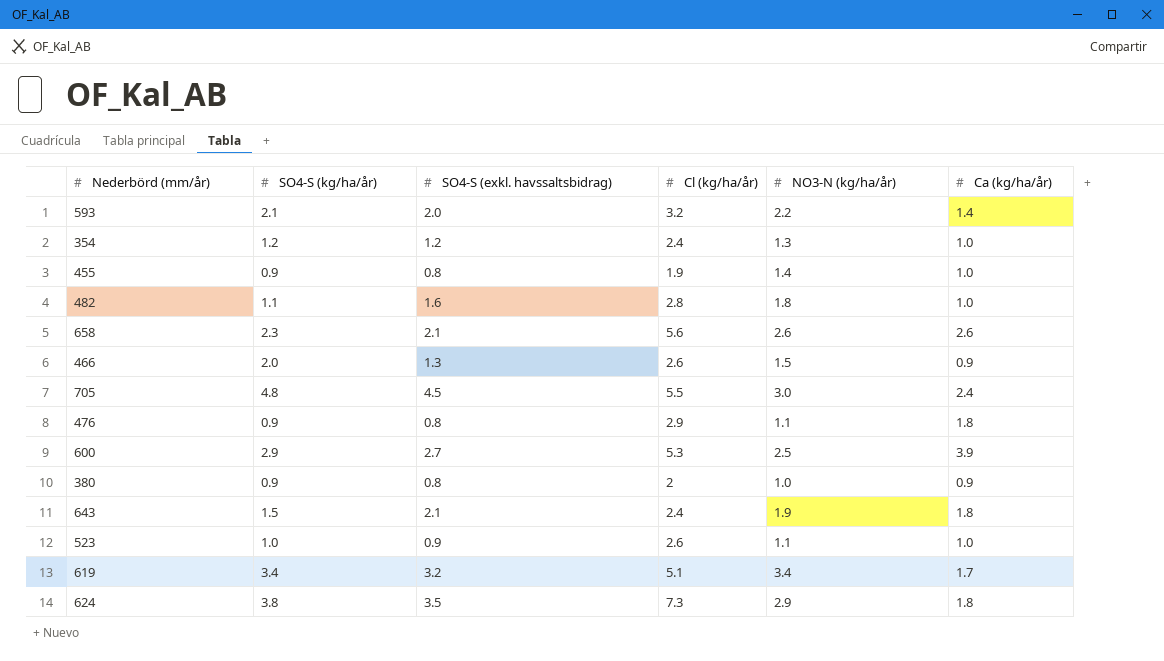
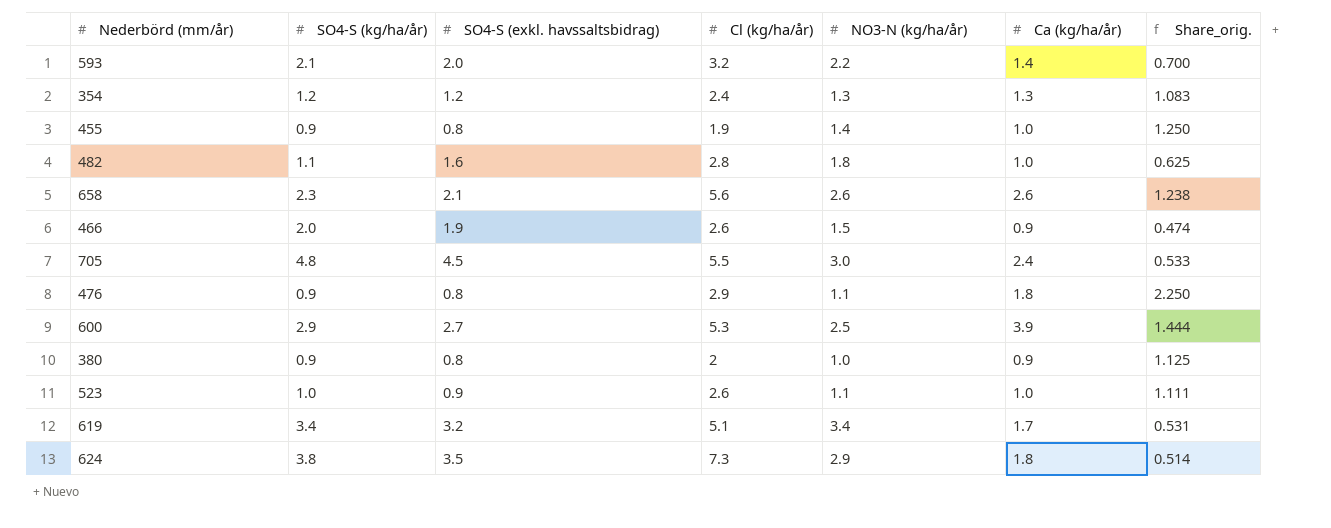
column Share_orig. | formula: none -> [Ca (kg/ha/år)] / [SO4-S (exkl. havssaltsbidrag)]
row 643: 1.5 | 2.1 | 2.4 | 1.9 | 1.8 -> none
354 | Ca (kg/ha/år): 1.0 -> 1.3
466 | SO4-S (exkl. havssaltsbidrag): 1.3 -> 1.9

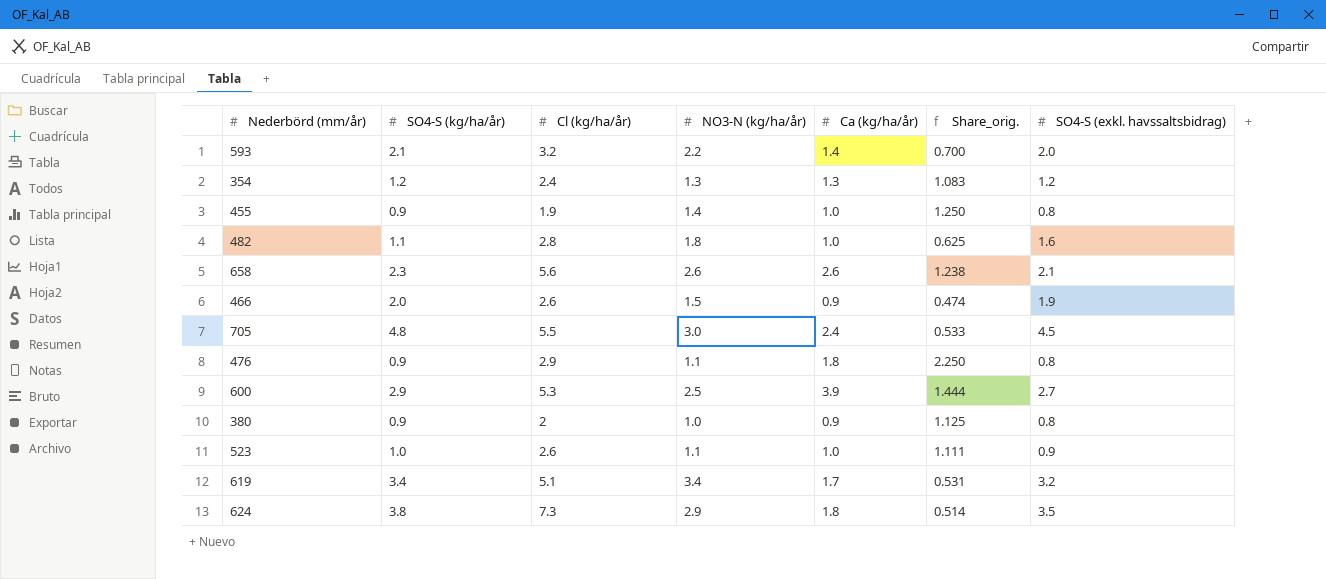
column SO4-S (exkl. havssaltsbidrag) | position: 3 -> 7

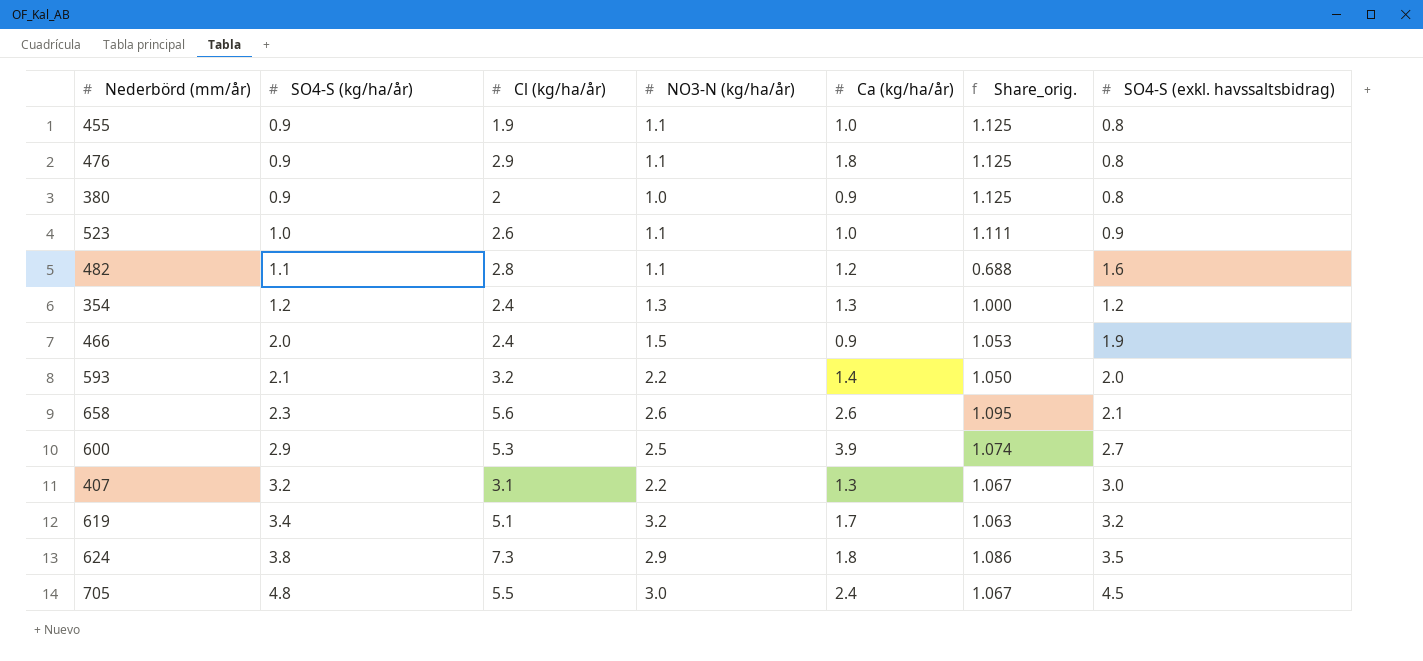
row order: none -> SO4-S (kg/ha/år) ascending
column Share_orig. | formula: [Ca (kg/ha/år)] / [SO4-S (exkl. havssaltsbidrag)] -> [SO4-S (kg/ha/år)] / [SO4-S (exkl. havssaltsbidrag)]
455 | NO3-N (kg/ha/år): 1.4 -> 1.1
482 | NO3-N (kg/ha/år): 1.8 -> 1.1
482 | Ca (kg/ha/år): 1.0 -> 1.2
466 | Cl (kg/ha/år): 2.6 -> 2.4
row 407: none -> 3.2 | 3.1 | 2.2 | 1.3 | 1.067 | 3.0
619 | NO3-N (kg/ha/år): 3.4 -> 3.2

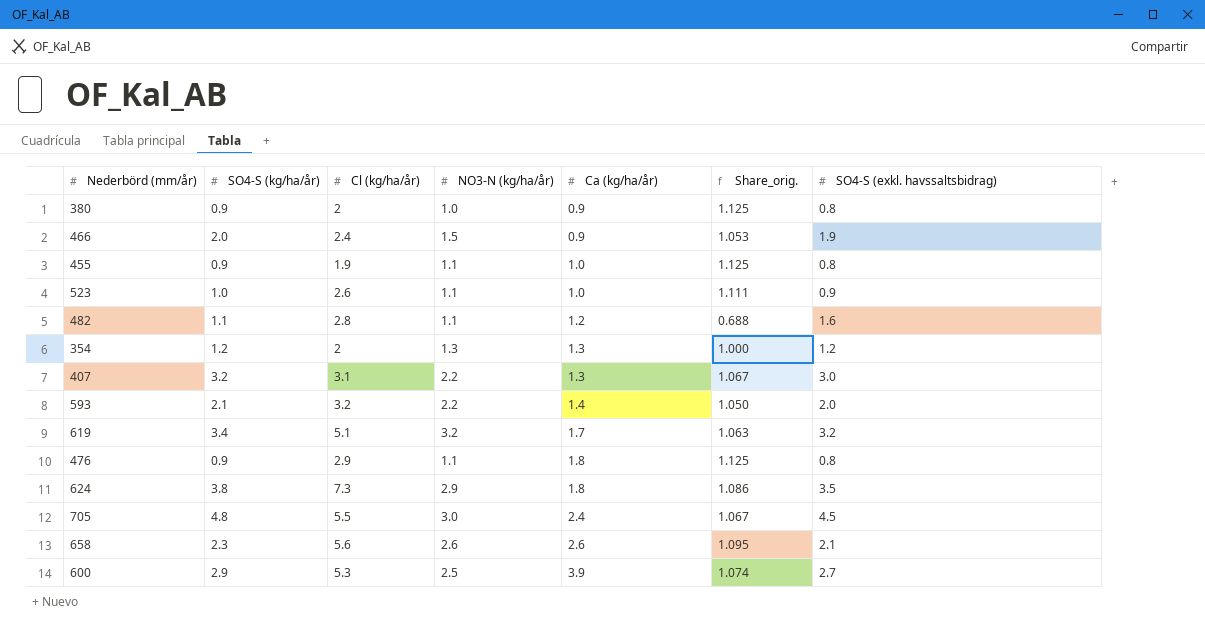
row order: SO4-S (kg/ha/år) ascending -> Ca (kg/ha/år) ascending
354 | Cl (kg/ha/år): 2.4 -> 2

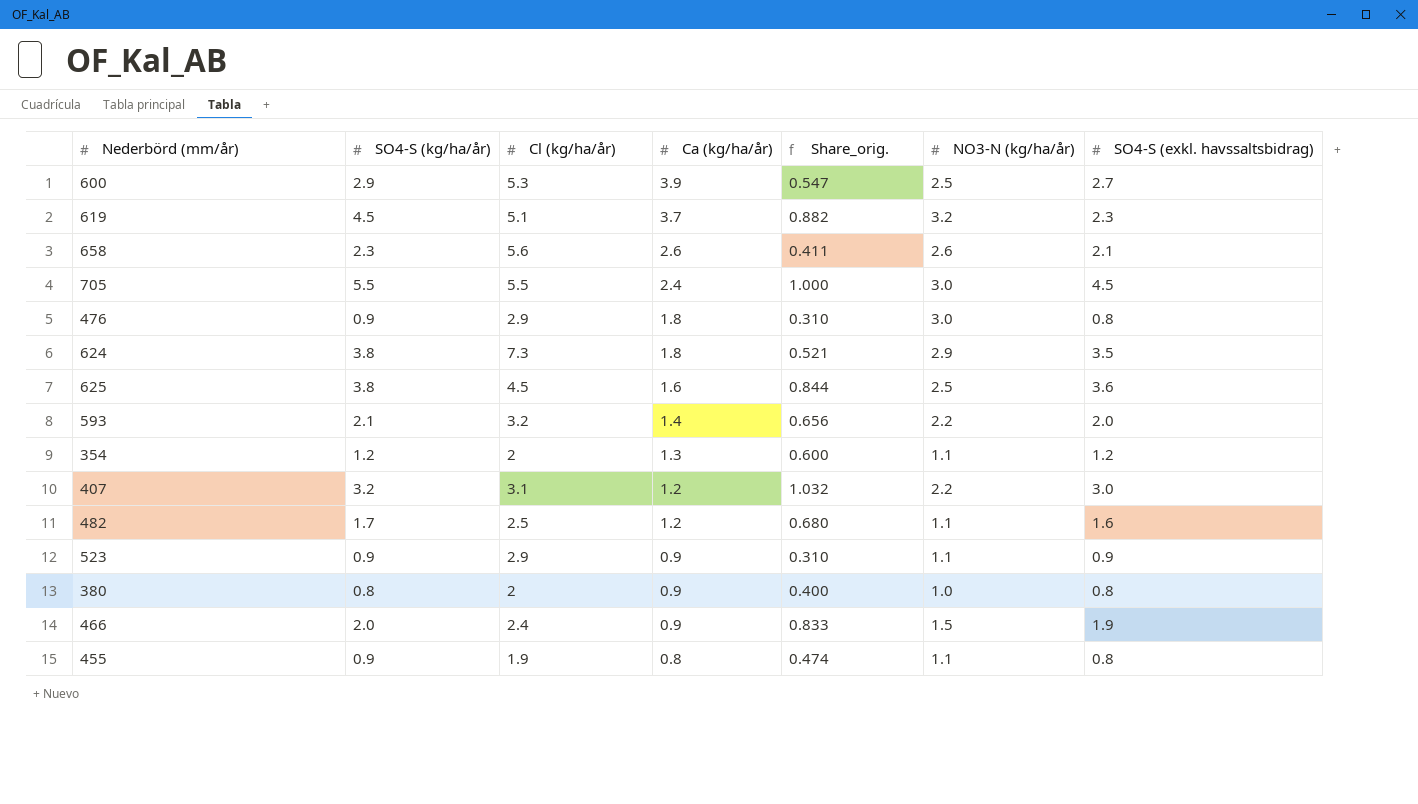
row order: Ca (kg/ha/år) ascending -> Ca (kg/ha/år) descending
column Share_orig. | formula: [SO4-S (kg/ha/år)] / [SO4-S (exkl. havssaltsbidrag)] -> [SO4-S (kg/ha/år)] / [Cl (kg/ha/år)]
column NO3-N (kg/ha/år) | position: 4 -> 6
619 | SO4-S (kg/ha/år): 3.4 -> 4.5
619 | Ca (kg/ha/år): 1.7 -> 3.7
619 | SO4-S (exkl. havssaltsbidrag): 3.2 -> 2.3
705 | SO4-S (kg/ha/år): 4.8 -> 5.5
476 | NO3-N (kg/ha/år): 1.1 -> 3.0
row 625: none -> 3.8 | 4.5 | 1.6 | 0.844 | 2.5 | 3.6
354 | NO3-N (kg/ha/år): 1.3 -> 1.1
407 | Ca (kg/ha/år): 1.3 -> 1.2
482 | SO4-S (kg/ha/år): 1.1 -> 1.7
482 | Cl (kg/ha/år): 2.8 -> 2.5
523 | SO4-S (kg/ha/år): 1.0 -> 0.9
523 | Cl (kg/ha/år): 2.6 -> 2.9
523 | Ca (kg/ha/år): 1.0 -> 0.9
380 | SO4-S (kg/ha/år): 0.9 -> 0.8
455 | Ca (kg/ha/år): 1.0 -> 0.8

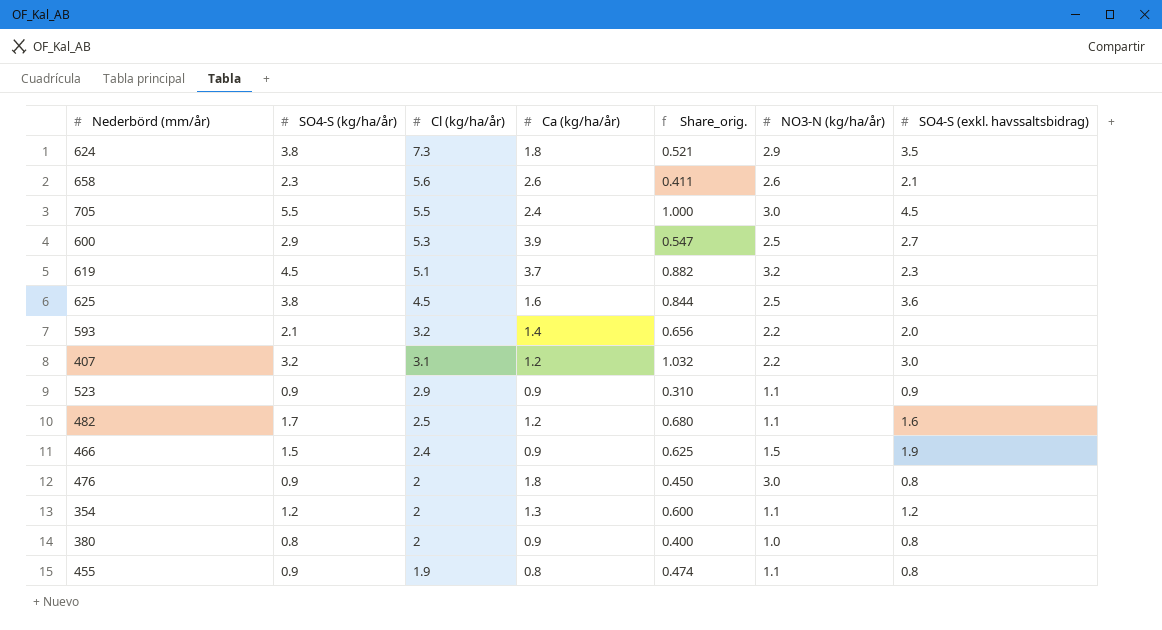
row order: Ca (kg/ha/år) descending -> Cl (kg/ha/år) descending
466 | SO4-S (kg/ha/år): 2.0 -> 1.5
466 | Share_orig.: 0.833 -> 0.625
476 | Cl (kg/ha/år): 2.9 -> 2
476 | Share_orig.: 0.310 -> 0.450

